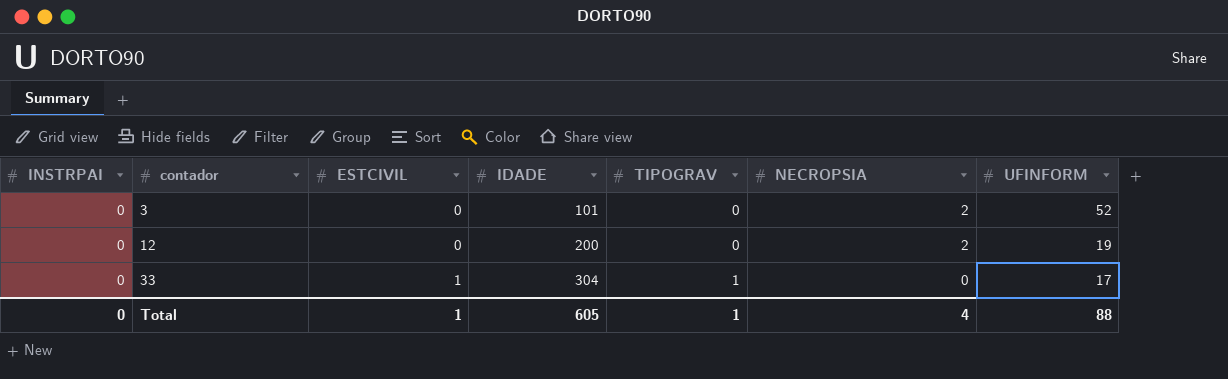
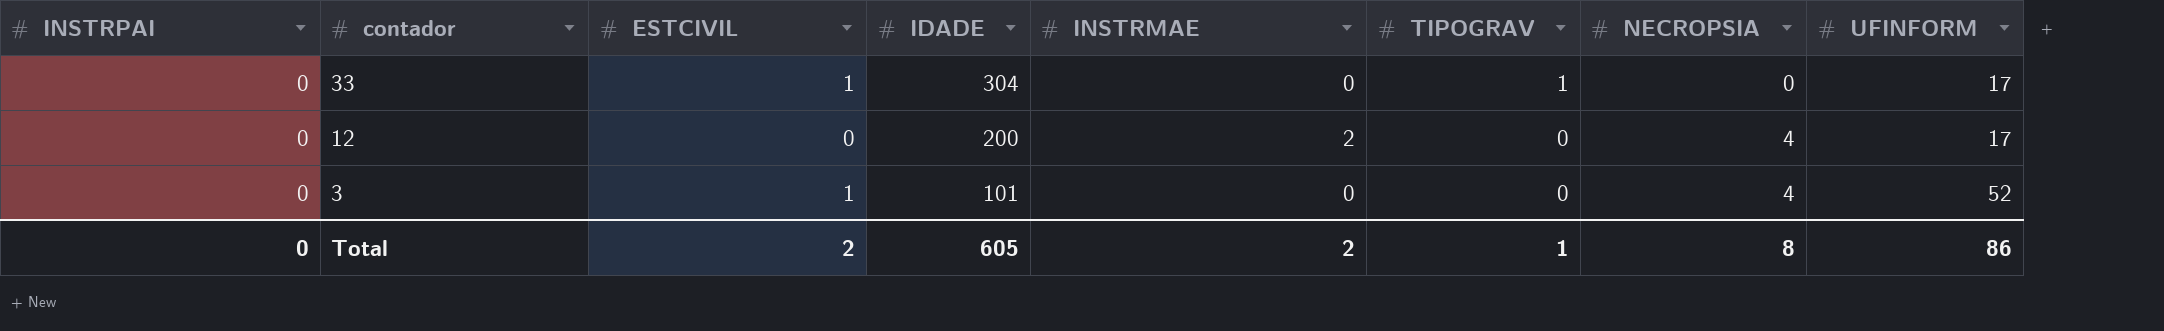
row order: contador ascending -> contador descending
column INSTRMAE | position: none -> 5
12 | NECROPSIA: 2 -> 4
12 | UFINFORM: 19 -> 17
3 | ESTCIVIL: 0 -> 1
3 | NECROPSIA: 2 -> 4
Total | ESTCIVIL: 1 -> 2
Total | NECROPSIA: 4 -> 8
Total | UFINFORM: 88 -> 86

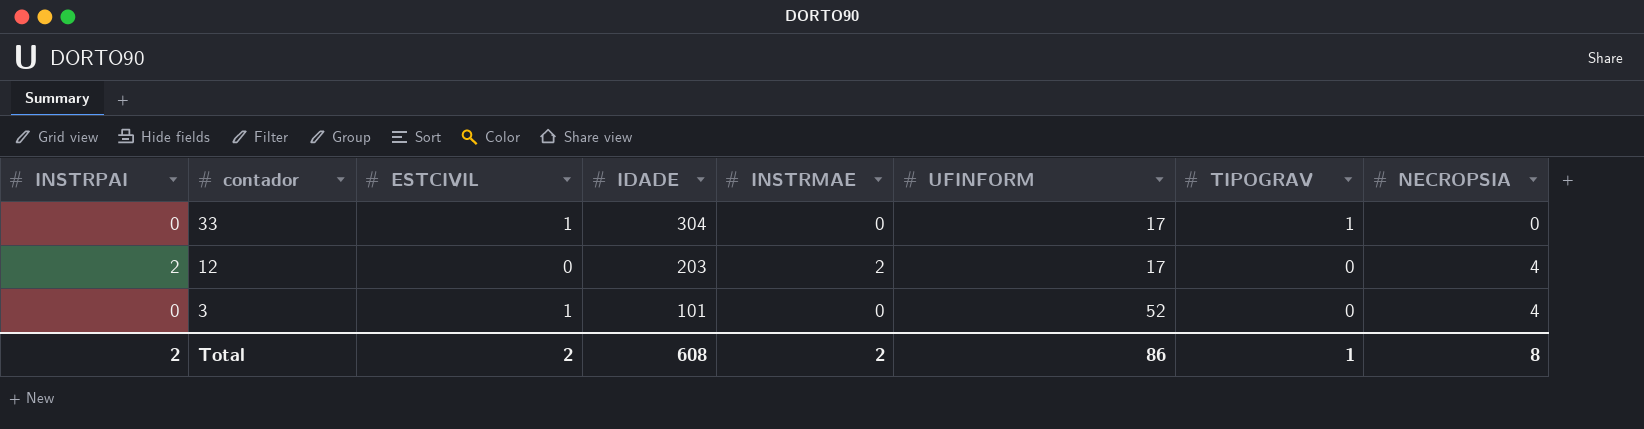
column UFINFORM | position: 8 -> 6
12 | INSTRPAI: 0 -> 2
12 | IDADE: 200 -> 203
Total | INSTRPAI: 0 -> 2
Total | IDADE: 605 -> 608

